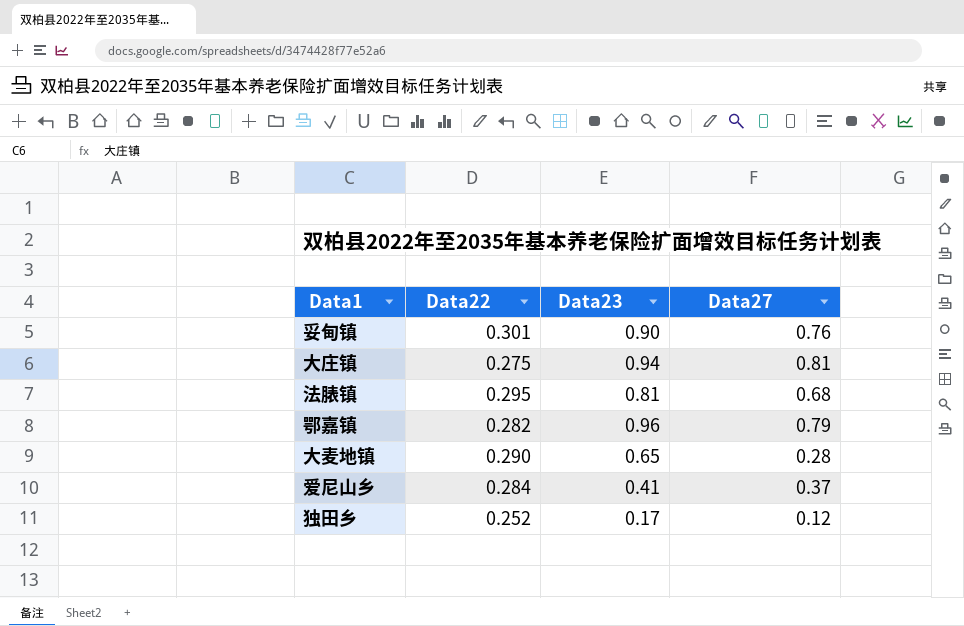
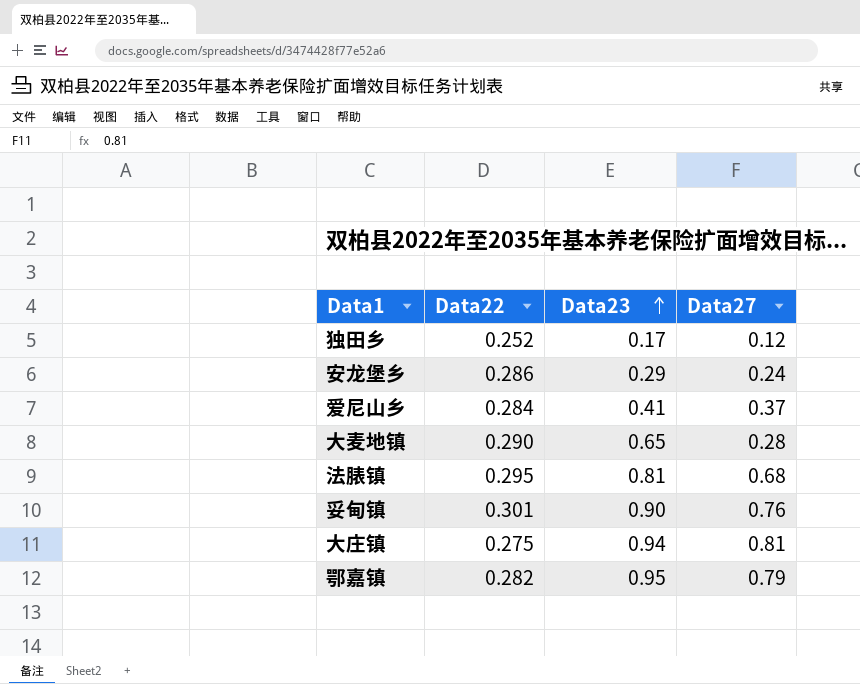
row order: none -> Data23 ascending
row 安龙堡乡: none -> 0.286 | 0.29 | 0.24
鄂嘉镇 | Data23: 0.96 -> 0.95

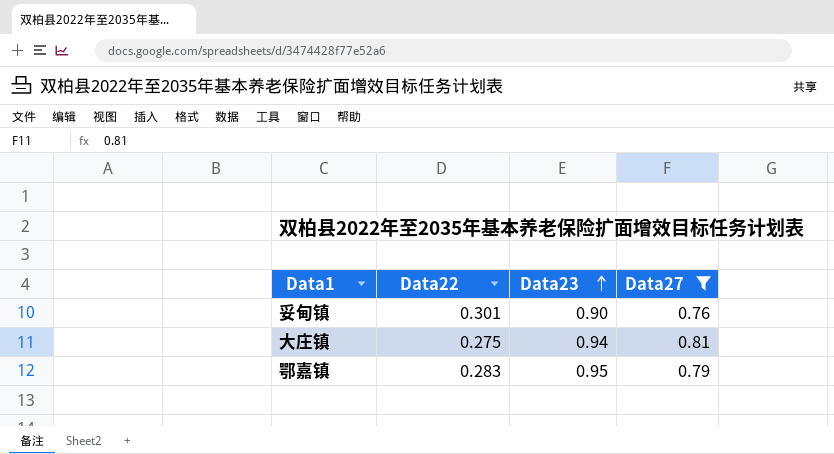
filter: none -> Data27 >= 0.76
鄂嘉镇 | Data22: 0.282 -> 0.283

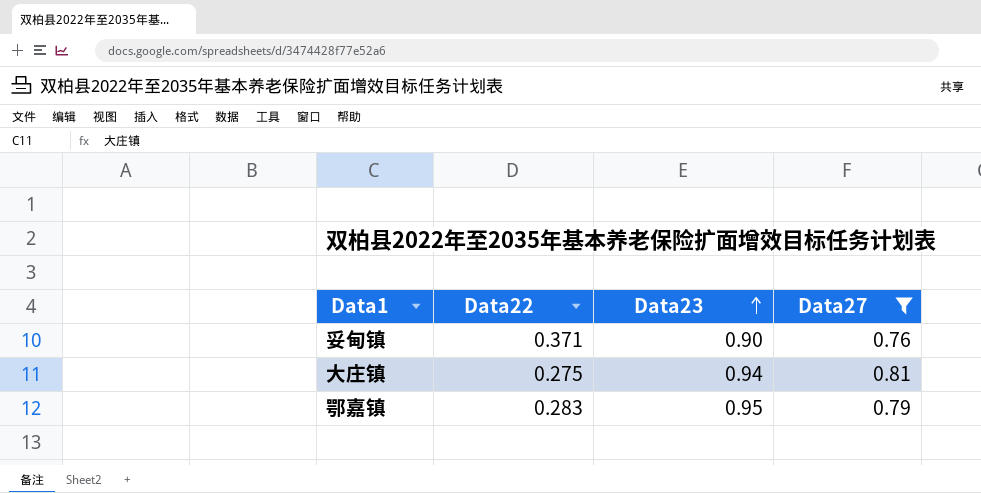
妥甸镇 | Data22: 0.301 -> 0.371

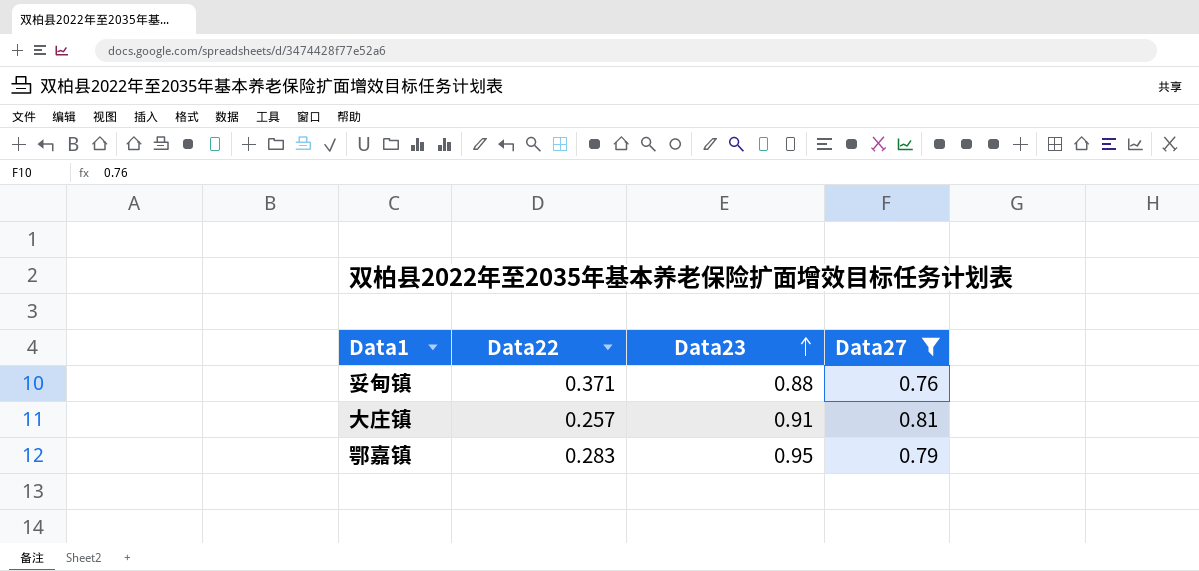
妥甸镇 | Data23: 0.90 -> 0.88
大庄镇 | Data22: 0.275 -> 0.257
大庄镇 | Data23: 0.94 -> 0.91

